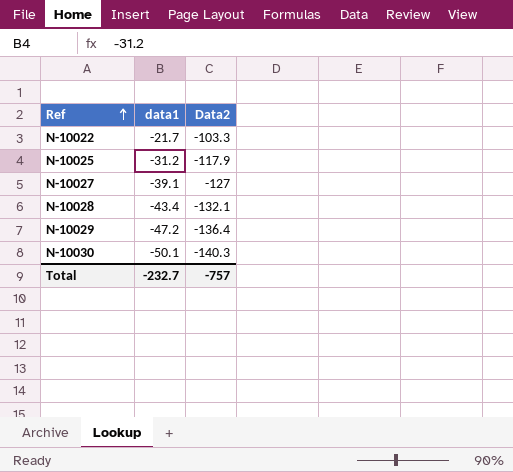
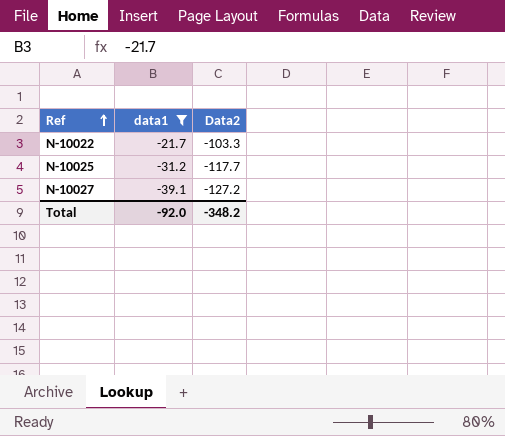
filter: none -> data1 >= -39.1
N-10025 | Data2: -117.9 -> -117.7
N-10027 | Data2: -127 -> -127.2
Total | data1: -232.7 -> -92.0
Total | Data2: -757 -> -348.2

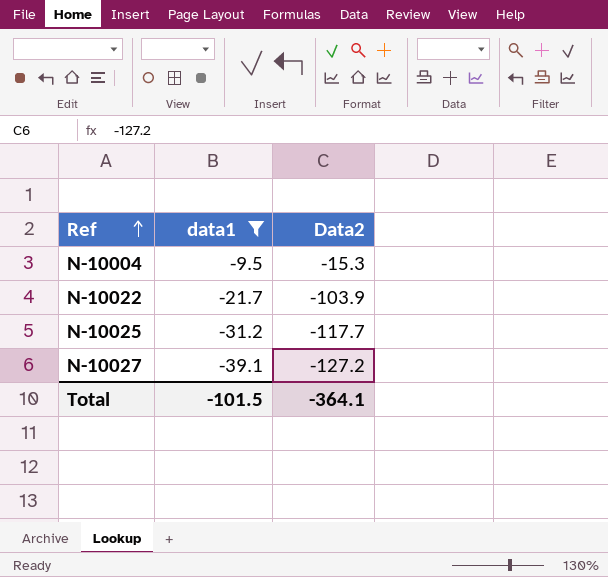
row N-10004: none -> -9.5 | -15.3
N-10022 | Data2: -103.3 -> -103.9
Total | data1: -92.0 -> -101.5
Total | Data2: -348.2 -> -364.1

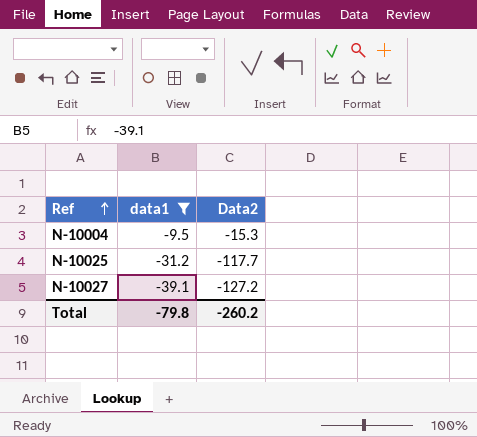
row N-10022: -21.7 | -103.9 -> none
Total | data1: -101.5 -> -79.8
Total | Data2: -364.1 -> -260.2

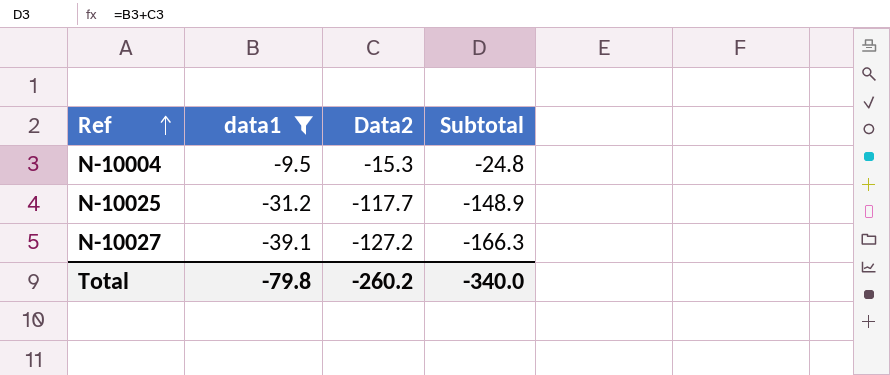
column Subtotal | formula: none -> [data1] + [Data2]

